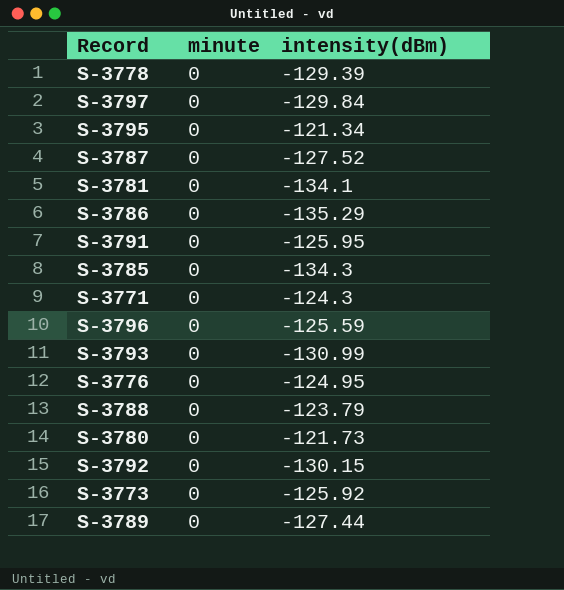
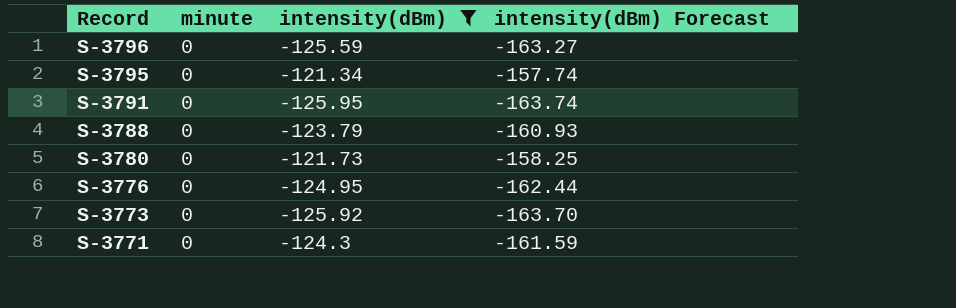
filter: none -> intensity(dBm) >= -125.95
row order: none -> Record descending
column intensity(dBm) Forecast | formula: none -> [intensity(dBm)] * 1.3

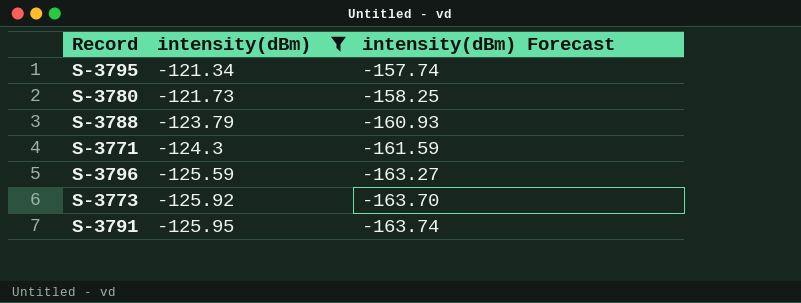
row order: Record descending -> intensity(dBm) descending
column minute | position: 2 -> none
row S-3776: 0 | -124.95 | -162.44 -> none

